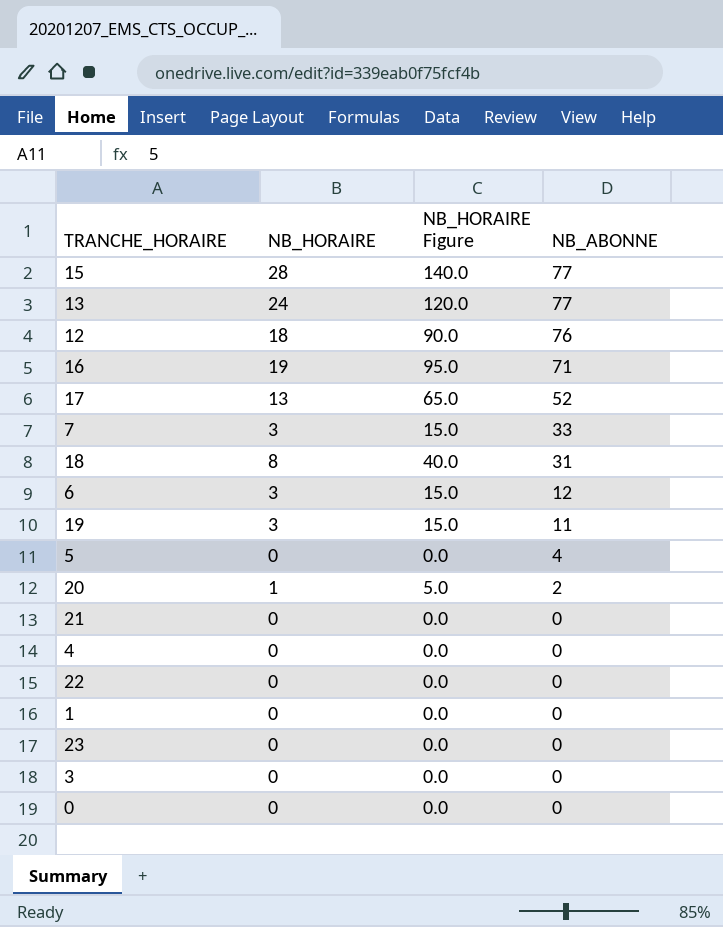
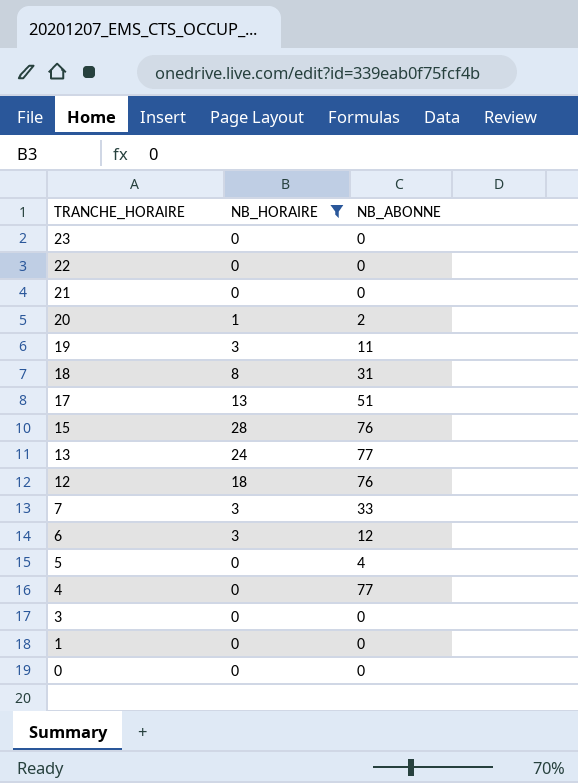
filter: none -> NB_HORAIRE != 19
row order: NB_ABONNE descending -> TRANCHE_HORAIRE descending
column NB_HORAIRE Figure | formula: [NB_HORAIRE] * 5 -> none
17 | NB_ABONNE: 52 -> 51
15 | NB_ABONNE: 77 -> 76
4 | NB_ABONNE: 0 -> 77

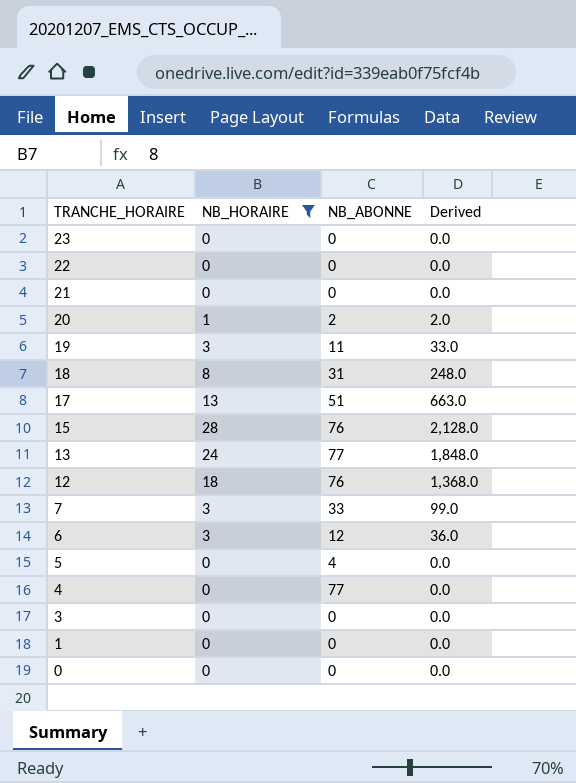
column Derived | formula: none -> [NB_HORAIRE] * [NB_ABONNE]

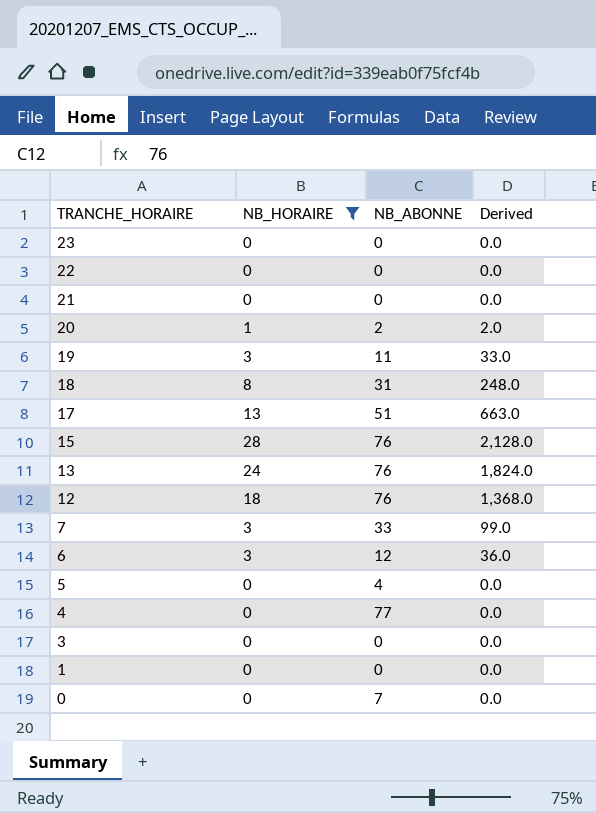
13 | NB_ABONNE: 77 -> 76
13 | Derived: 1,848.0 -> 1,824.0
0 | NB_ABONNE: 0 -> 7

